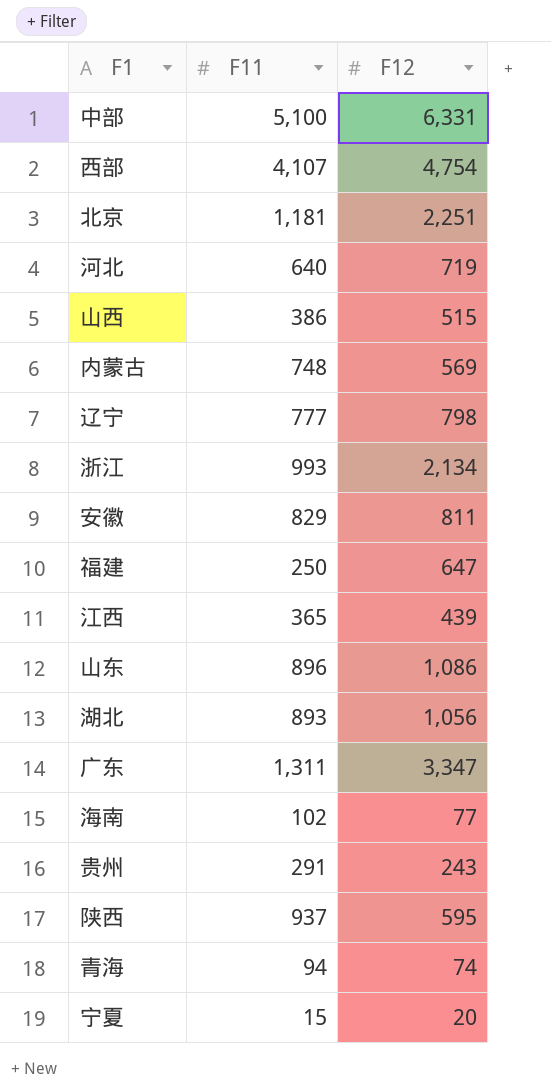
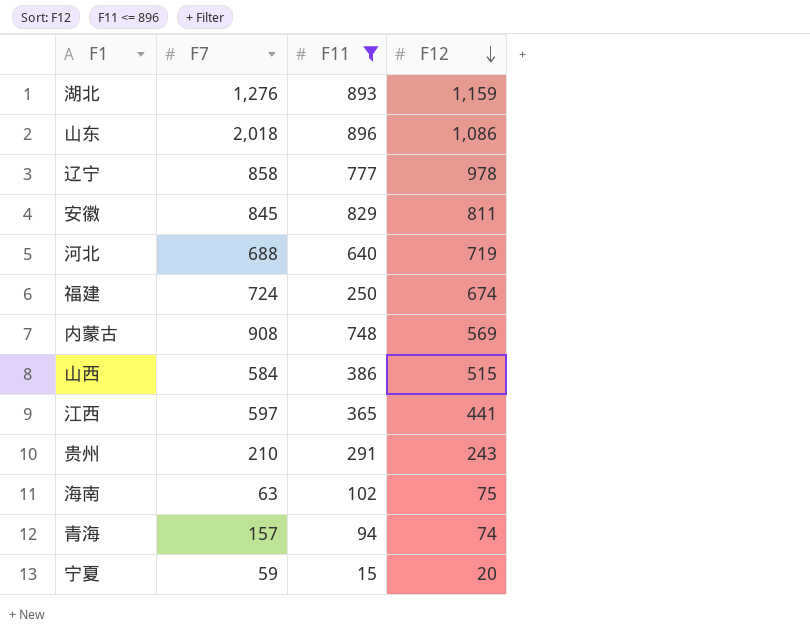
filter: none -> F11 <= 896
row order: none -> F12 descending
column F7 | position: none -> 2
湖北 | F12: 1,056 -> 1,159
辽宁 | F12: 798 -> 978
福建 | F12: 647 -> 674
江西 | F12: 439 -> 441
海南 | F12: 77 -> 75

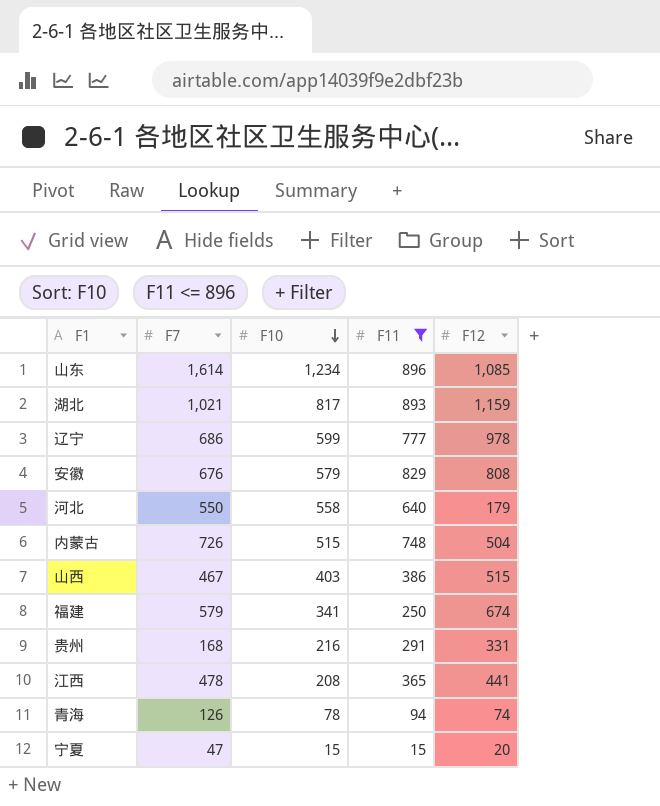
row order: F12 descending -> F10 descending
column F10 | position: none -> 3
row 海南: 63 | 102 | 75 -> none
山东 | F7: 2,018 -> 1,614
山东 | F12: 1,086 -> 1,085
湖北 | F7: 1,276 -> 1,021
辽宁 | F7: 858 -> 686
安徽 | F7: 845 -> 676
安徽 | F12: 811 -> 808
河北 | F7: 688 -> 550
河北 | F12: 719 -> 179
内蒙古 | F7: 908 -> 726
内蒙古 | F12: 569 -> 504
山西 | F7: 584 -> 467
福建 | F7: 724 -> 579
贵州 | F7: 210 -> 168
贵州 | F12: 243 -> 331
江西 | F7: 597 -> 478
青海 | F7: 157 -> 126
宁夏 | F7: 59 -> 47

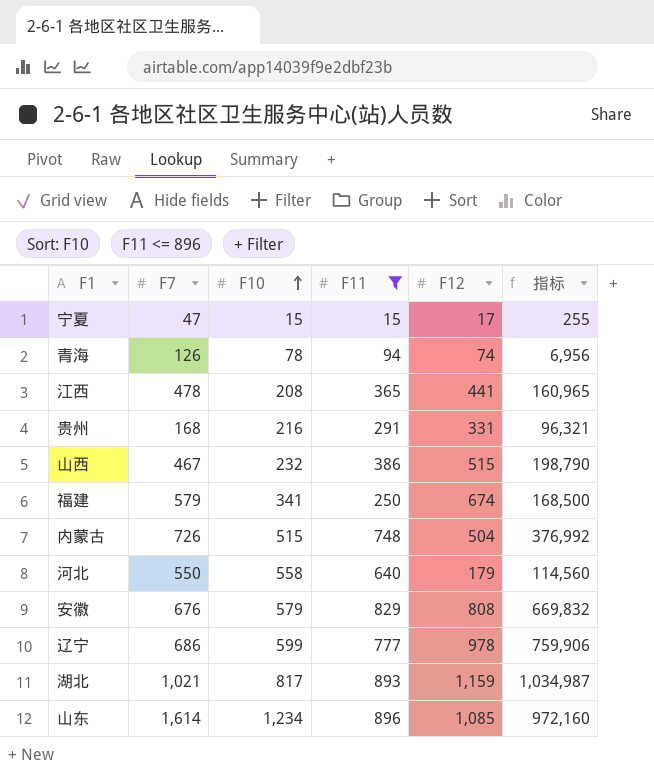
row order: F10 descending -> F10 ascending
column 指标 | formula: none -> [F11] * [F12]
宁夏 | F12: 20 -> 17
山西 | F10: 403 -> 232

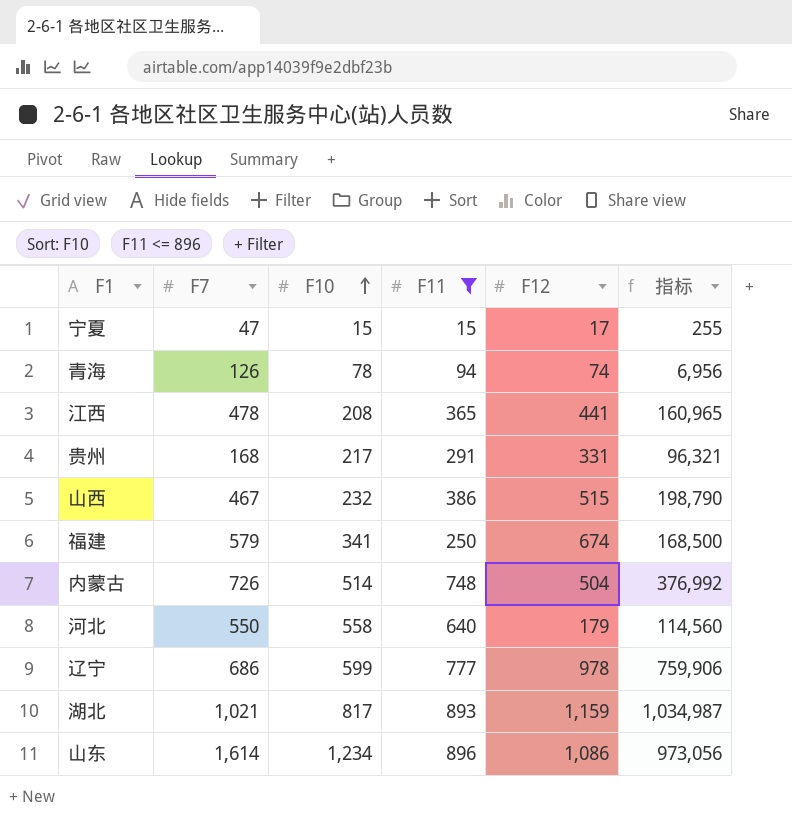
row 安徽: 676 | 579 | 829 | 808 | 669,832 -> none
贵州 | F10: 216 -> 217
内蒙古 | F10: 515 -> 514
山东 | F12: 1,085 -> 1,086
山东 | 指标: 972,160 -> 973,056

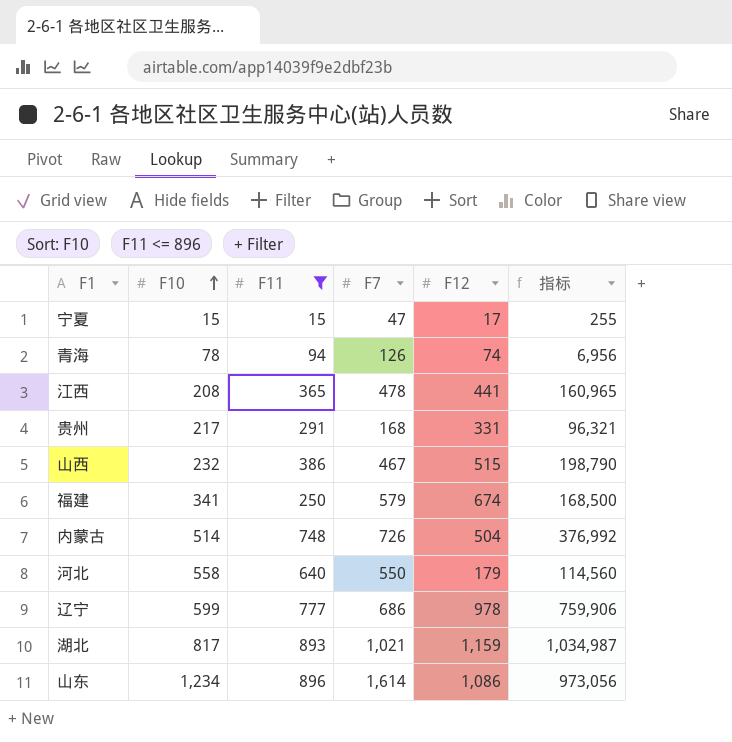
column F7 | position: 2 -> 4

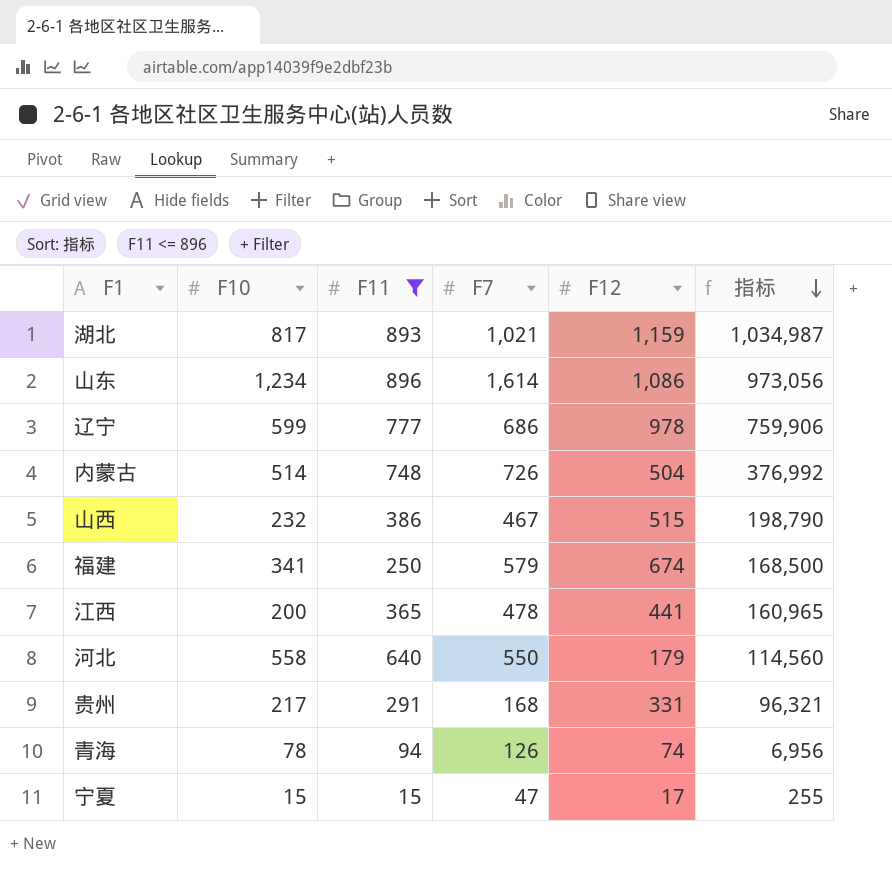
row order: F10 ascending -> 指标 descending
江西 | F10: 208 -> 200

